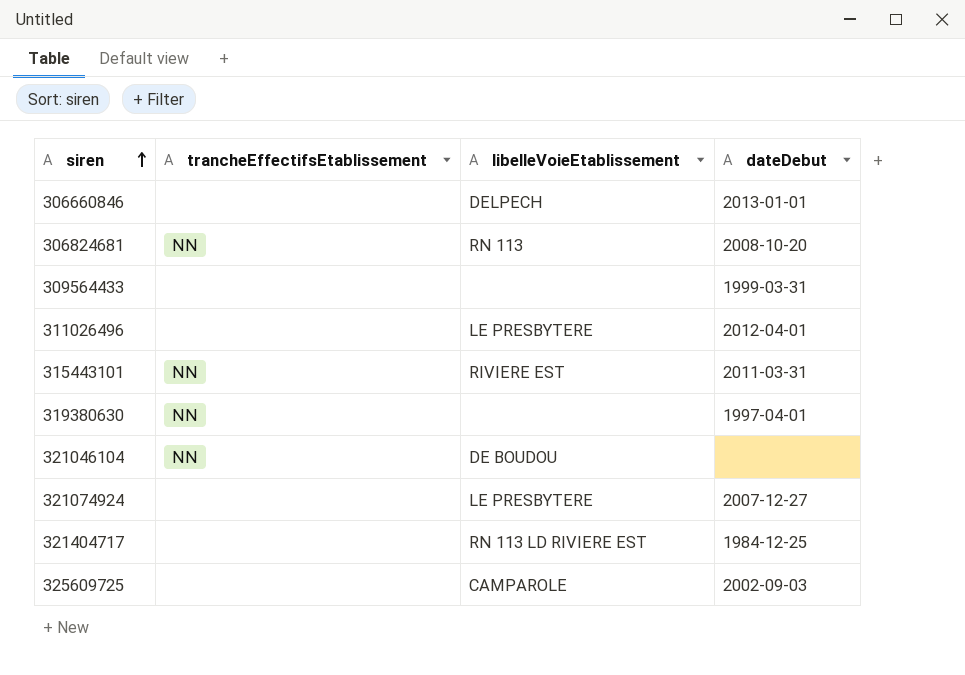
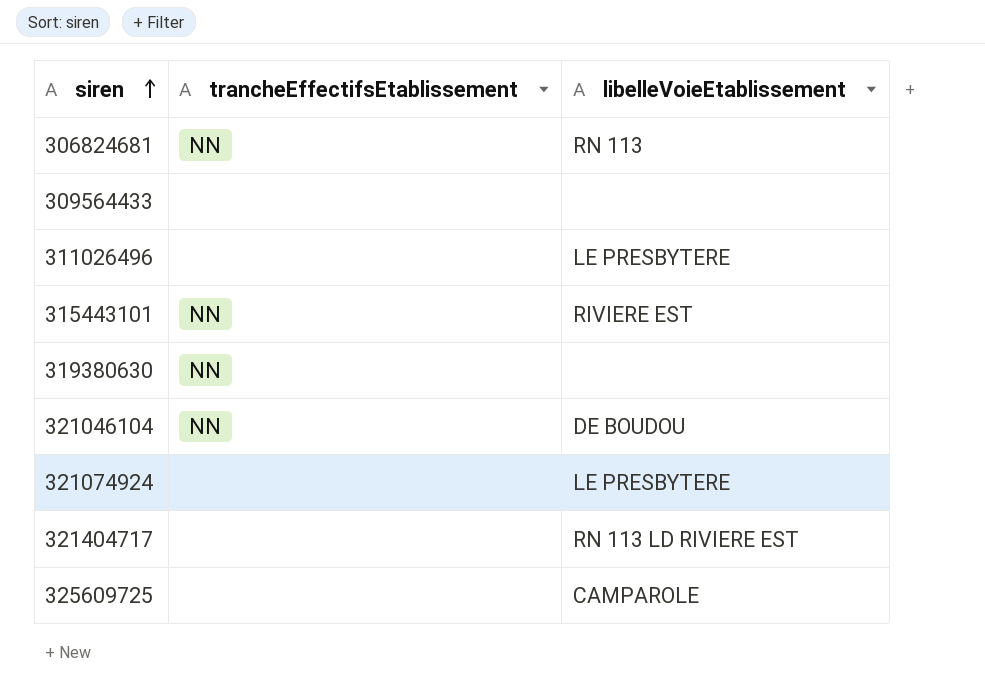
column dateDebut | position: 4 -> none
row 306660846: none | DELPECH | 2013-01-01 -> none

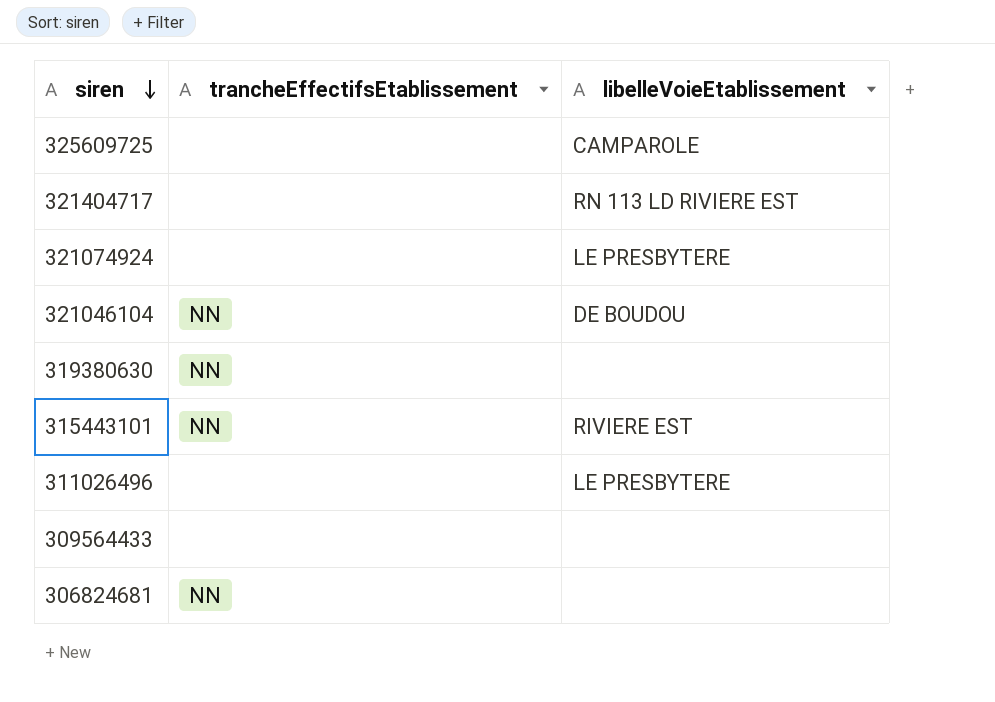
row order: siren ascending -> siren descending
306824681 | libelleVoieEtablissement: RN 113 -> none

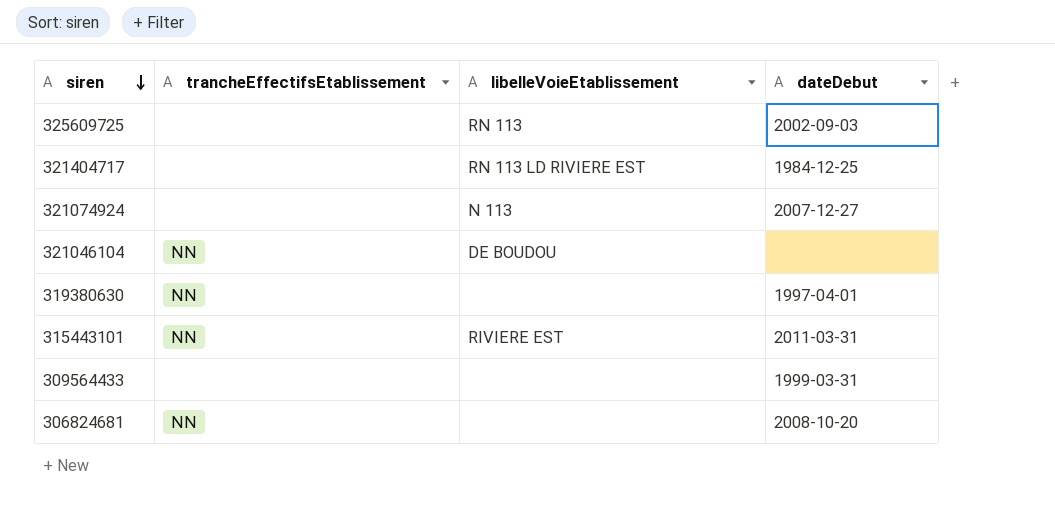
column dateDebut | position: none -> 4
row 311026496: none | LE PRESBYTERE -> none
325609725 | libelleVoieEtablissement: CAMPAROLE -> RN 113
321074924 | libelleVoieEtablissement: LE PRESBYTERE -> N 113

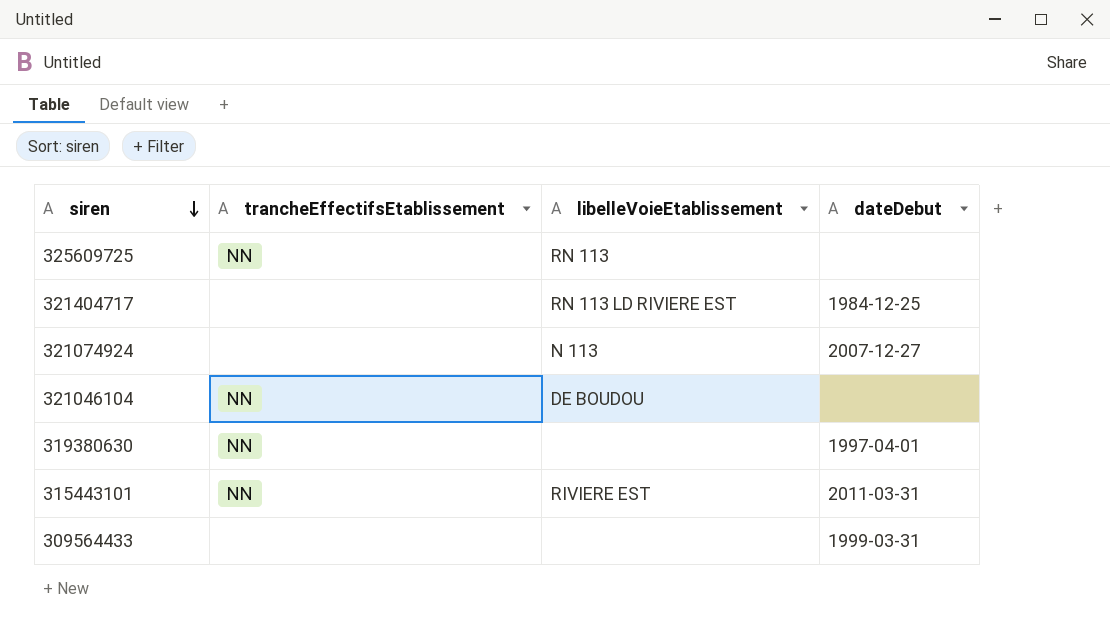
row 306824681: NN | none | 2008-10-20 -> none
325609725 | trancheEffectifsEtablissement: none -> NN
325609725 | dateDebut: 2002-09-03 -> none

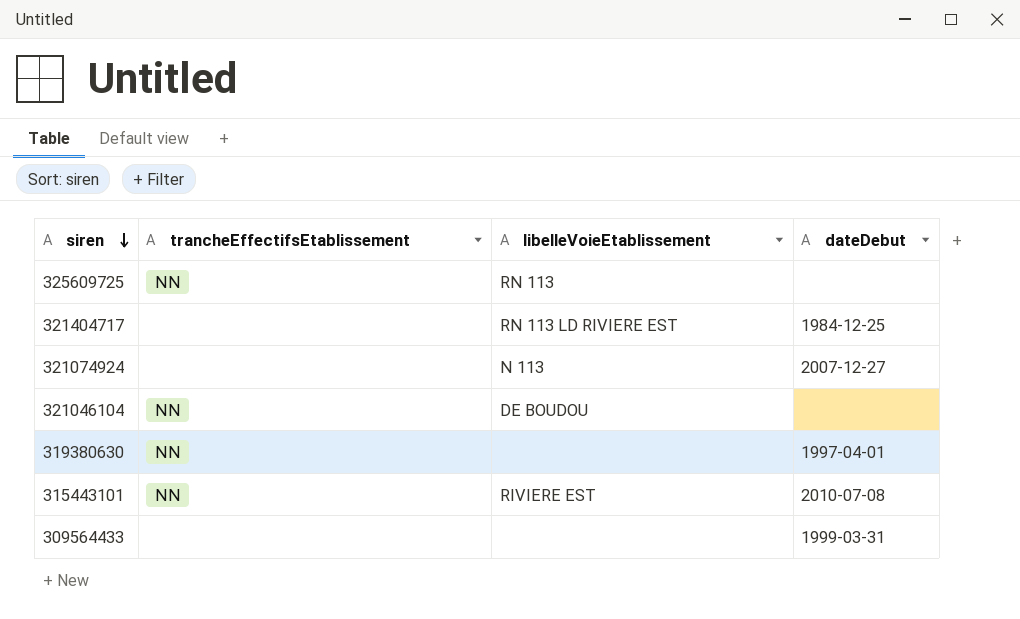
315443101 | dateDebut: 2011-03-31 -> 2010-07-08

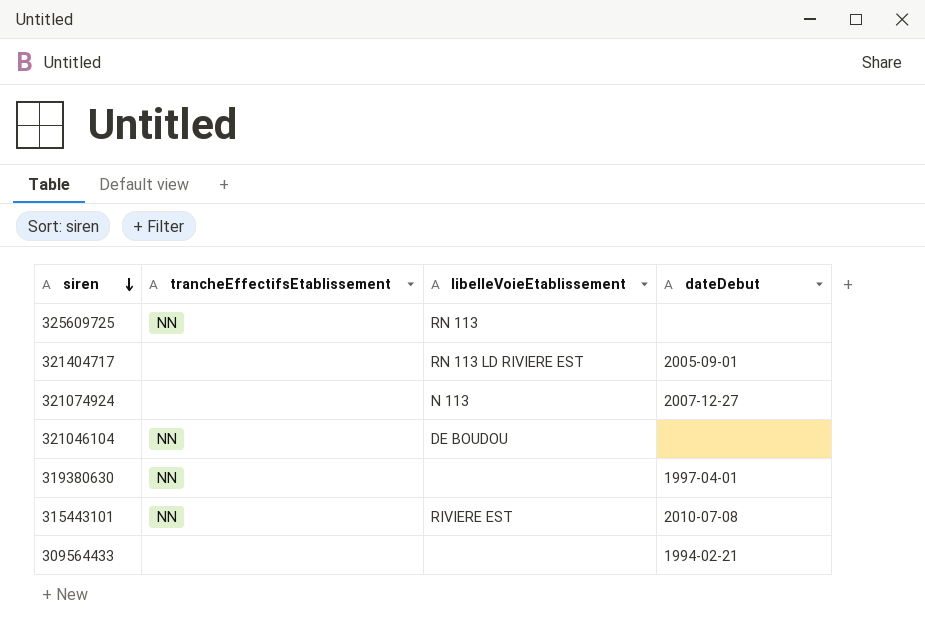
321404717 | dateDebut: 1984-12-25 -> 2005-09-01
309564433 | dateDebut: 1999-03-31 -> 1994-02-21

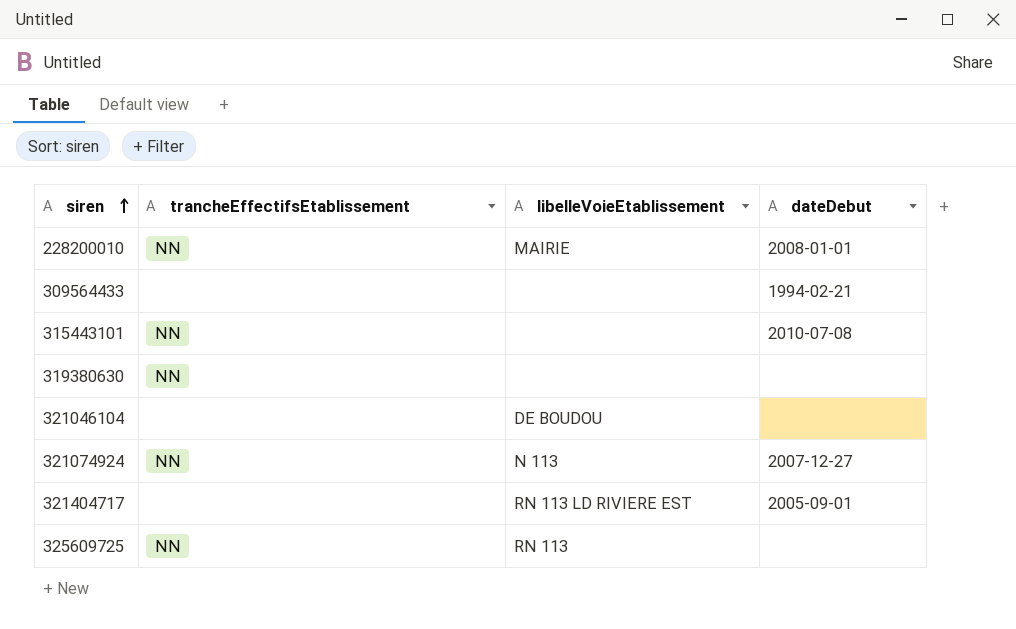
row order: siren descending -> siren ascending
row 228200010: none -> NN | MAIRIE | 2008-01-01
315443101 | libelleVoieEtablissement: RIVIERE EST -> none
319380630 | dateDebut: 1997-04-01 -> none
321046104 | trancheEffectifsEtablissement: NN -> none
321074924 | trancheEffectifsEtablissement: none -> NN

